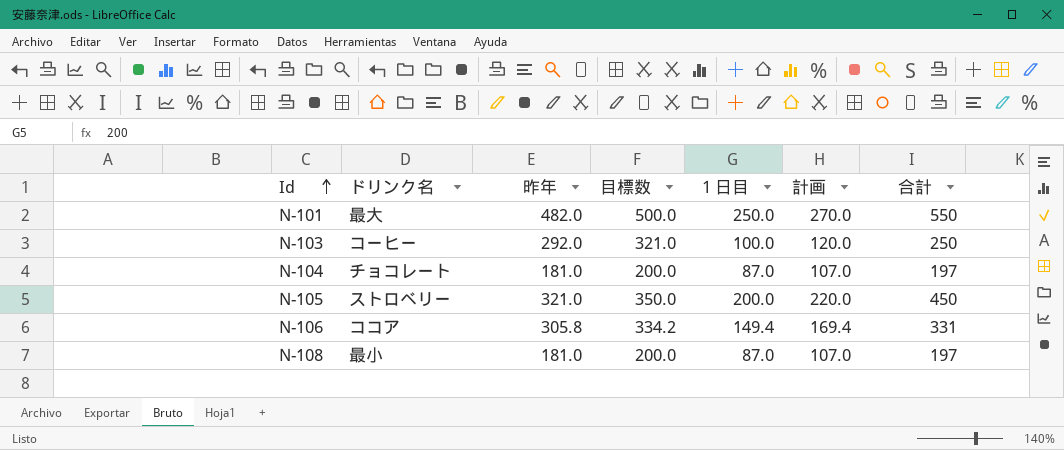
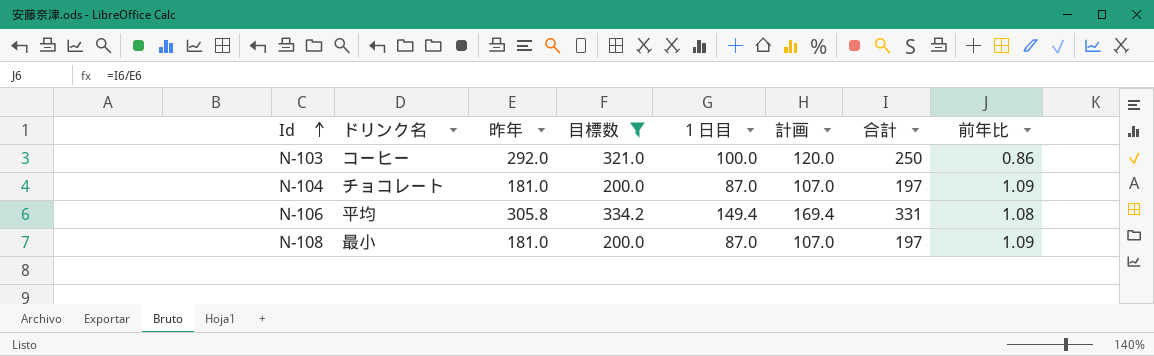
filter: none -> 目標数 <= 334.2
column 前年比 | formula: none -> [合計] / [昨年]
N-106 | ドリンク名: ココア -> 平均

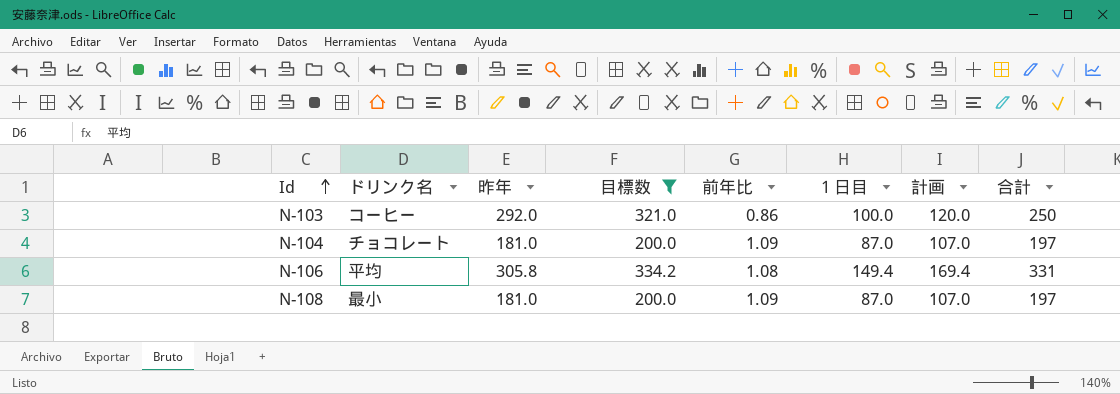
column 前年比 | position: 8 -> 5

